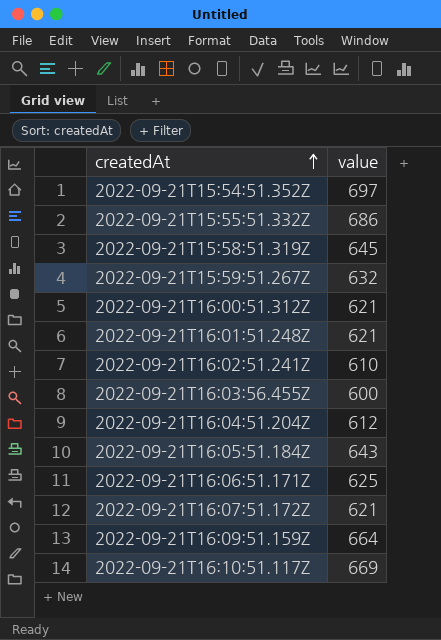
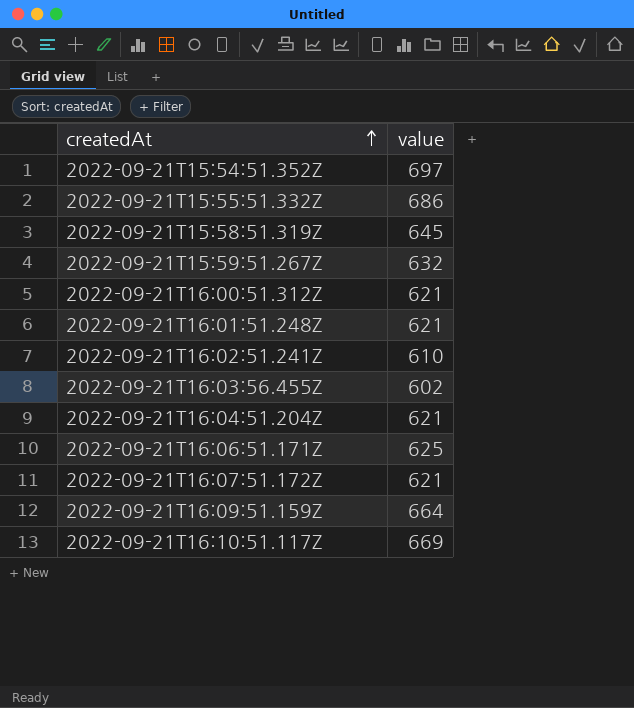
row 2022-09-21T16:05:51.184Z: 643 -> none
2022-09-21T16:03:56.455Z | value: 600 -> 602
2022-09-21T16:04:51.204Z | value: 612 -> 621

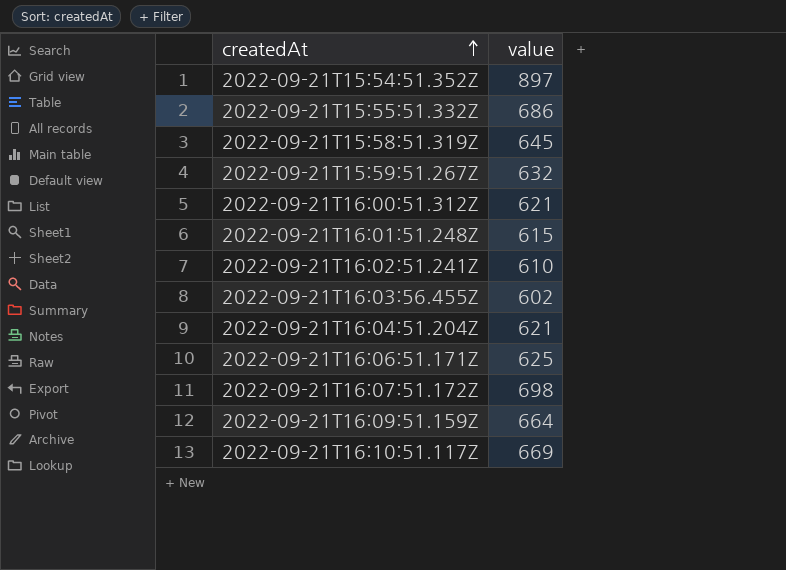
2022-09-21T15:54:51.352Z | value: 697 -> 897
2022-09-21T16:01:51.248Z | value: 621 -> 615
2022-09-21T16:07:51.172Z | value: 621 -> 698

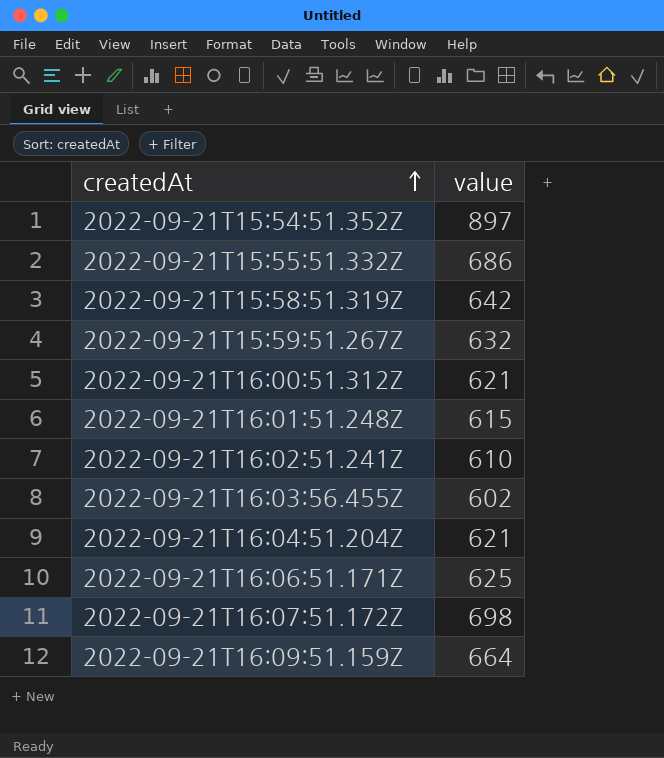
row 2022-09-21T16:10:51.117Z: 669 -> none
2022-09-21T15:58:51.319Z | value: 645 -> 642

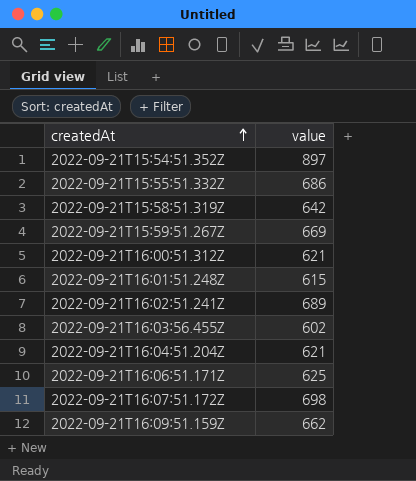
2022-09-21T15:59:51.267Z | value: 632 -> 669
2022-09-21T16:02:51.241Z | value: 610 -> 689
2022-09-21T16:09:51.159Z | value: 664 -> 662

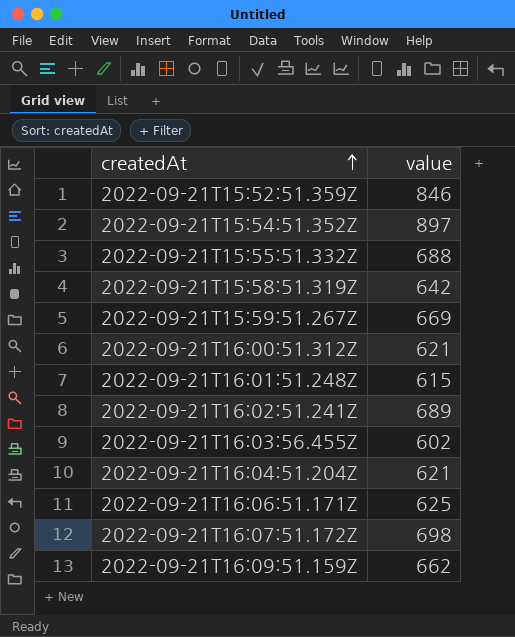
row 2022-09-21T15:52:51.359Z: none -> 846
2022-09-21T15:55:51.332Z | value: 686 -> 688

